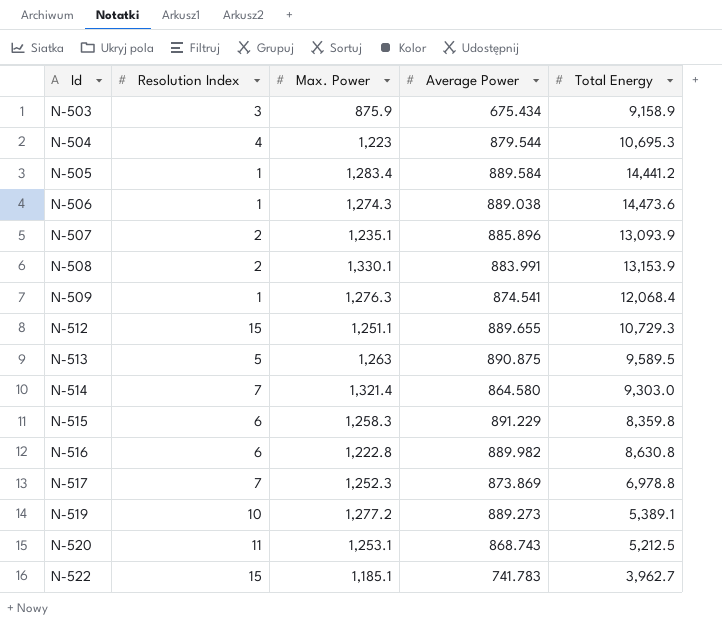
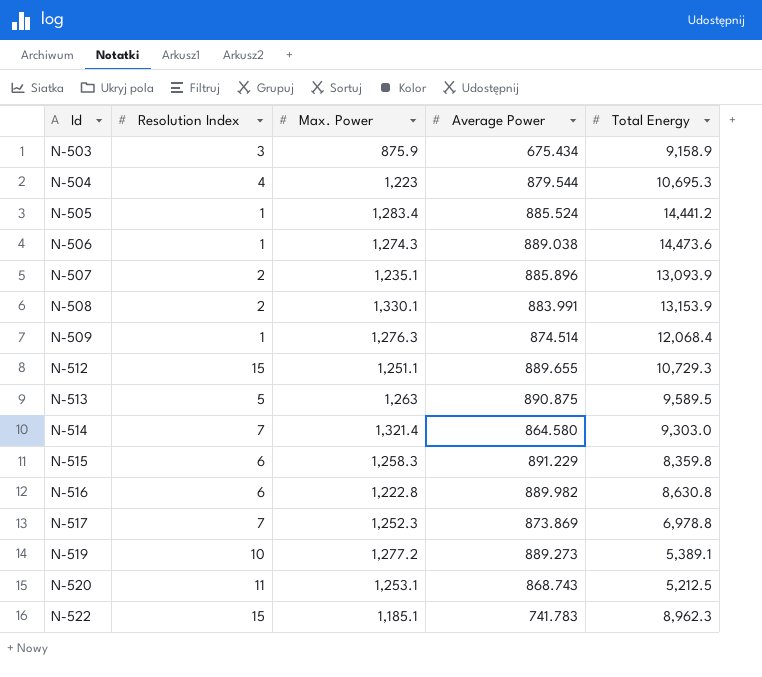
N-505 | Average Power: 889.584 -> 885.524
N-509 | Average Power: 874.541 -> 874.514
N-522 | Total Energy: 3,962.7 -> 8,962.3

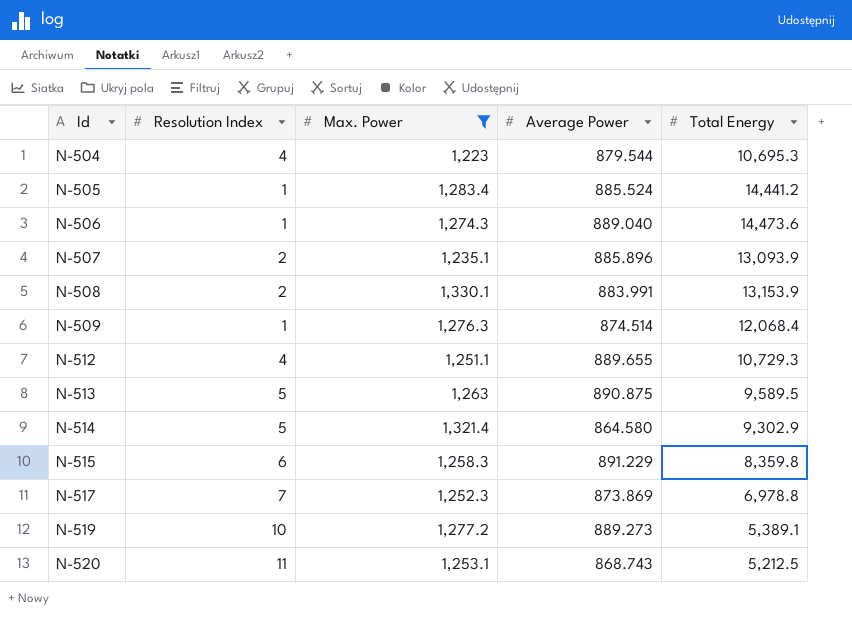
filter: none -> Max. Power >= 1,223
N-506 | Average Power: 889.038 -> 889.040
N-512 | Resolution Index: 15 -> 4
N-514 | Resolution Index: 7 -> 5
N-514 | Total Energy: 9,303.0 -> 9,302.9

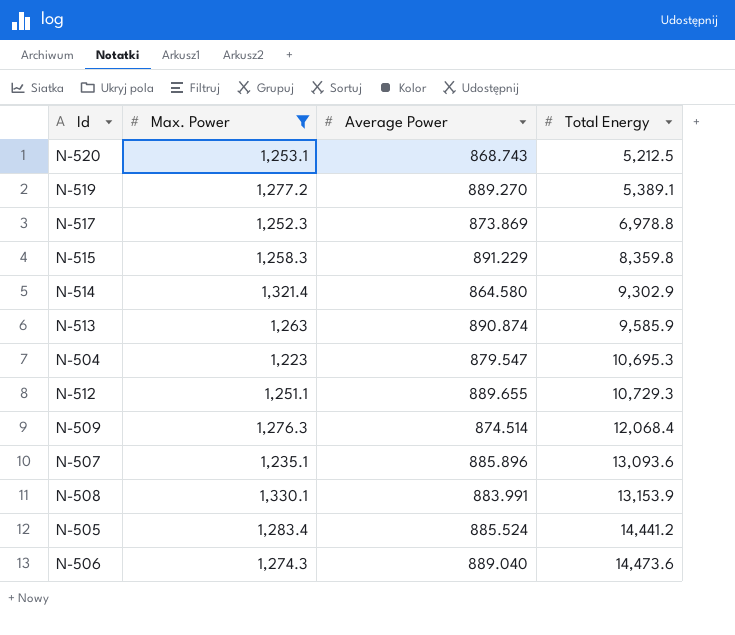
row order: Id ascending -> Total Energy ascending
column Resolution Index | position: 2 -> none
N-519 | Average Power: 889.273 -> 889.270
N-513 | Average Power: 890.875 -> 890.874
N-513 | Total Energy: 9,589.5 -> 9,585.9
N-504 | Average Power: 879.544 -> 879.547
N-507 | Total Energy: 13,093.9 -> 13,093.6

